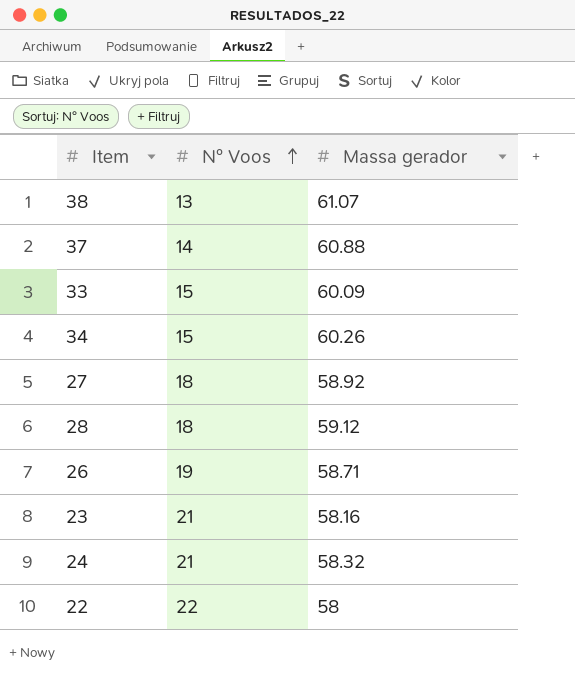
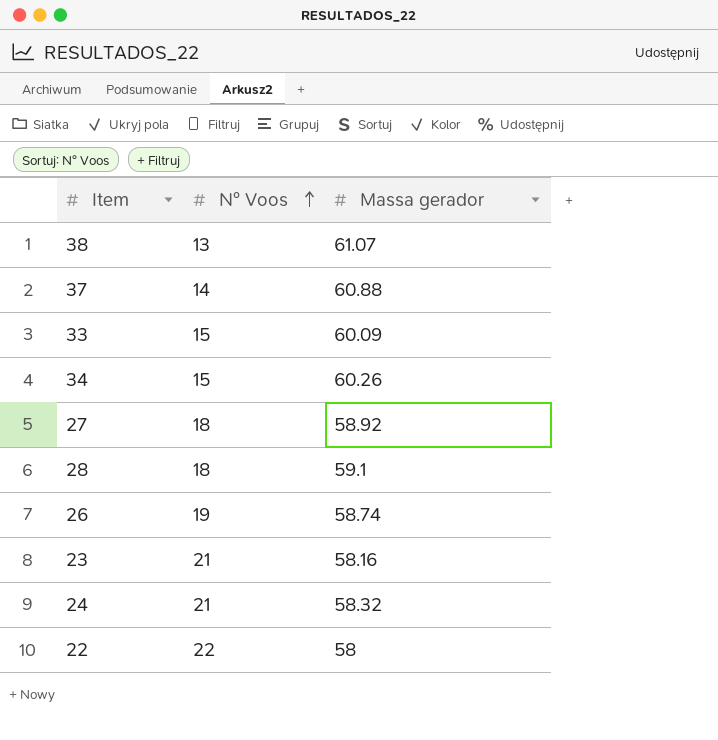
28 | Massa gerador: 59.12 -> 59.1
26 | Massa gerador: 58.71 -> 58.74

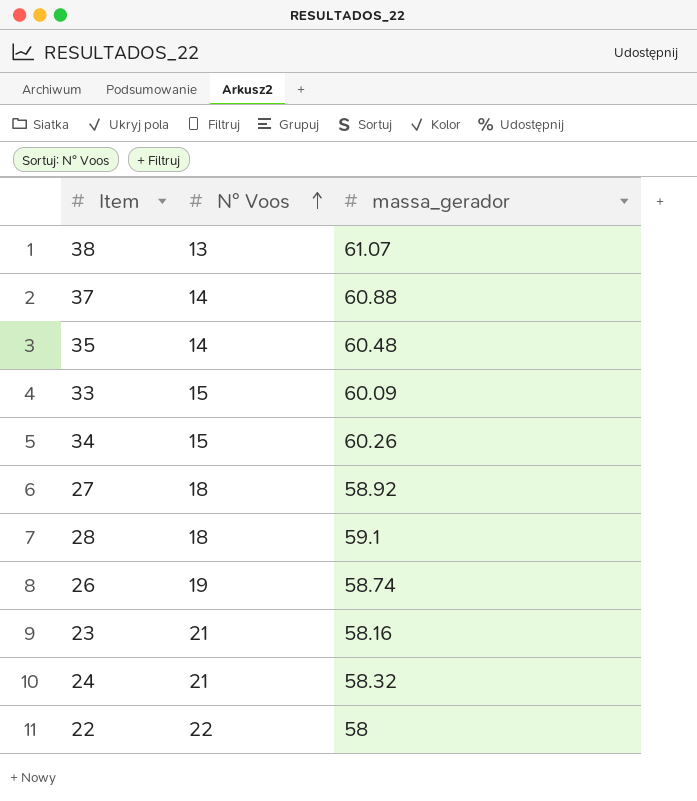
column name: Massa gerador -> massa_gerador
row 35: none -> 14 | 60.48

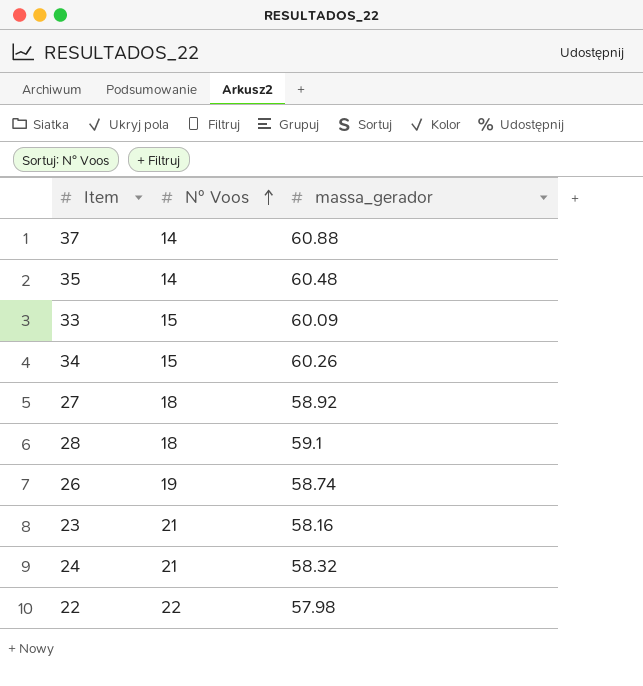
row 38: 13 | 61.07 -> none
22 | massa_gerador: 58 -> 57.98

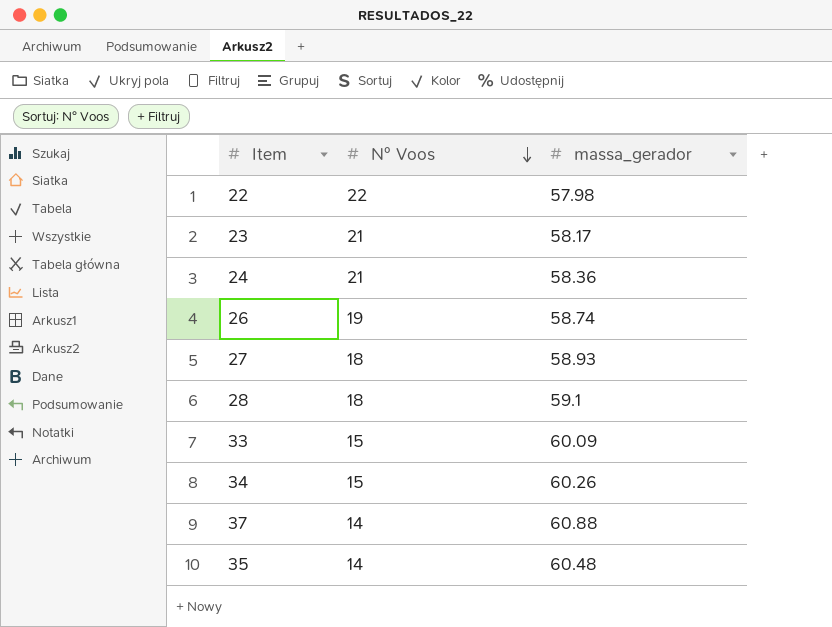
row order: N° Voos ascending -> N° Voos descending
23 | massa_gerador: 58.16 -> 58.17
24 | massa_gerador: 58.32 -> 58.36
27 | massa_gerador: 58.92 -> 58.93

